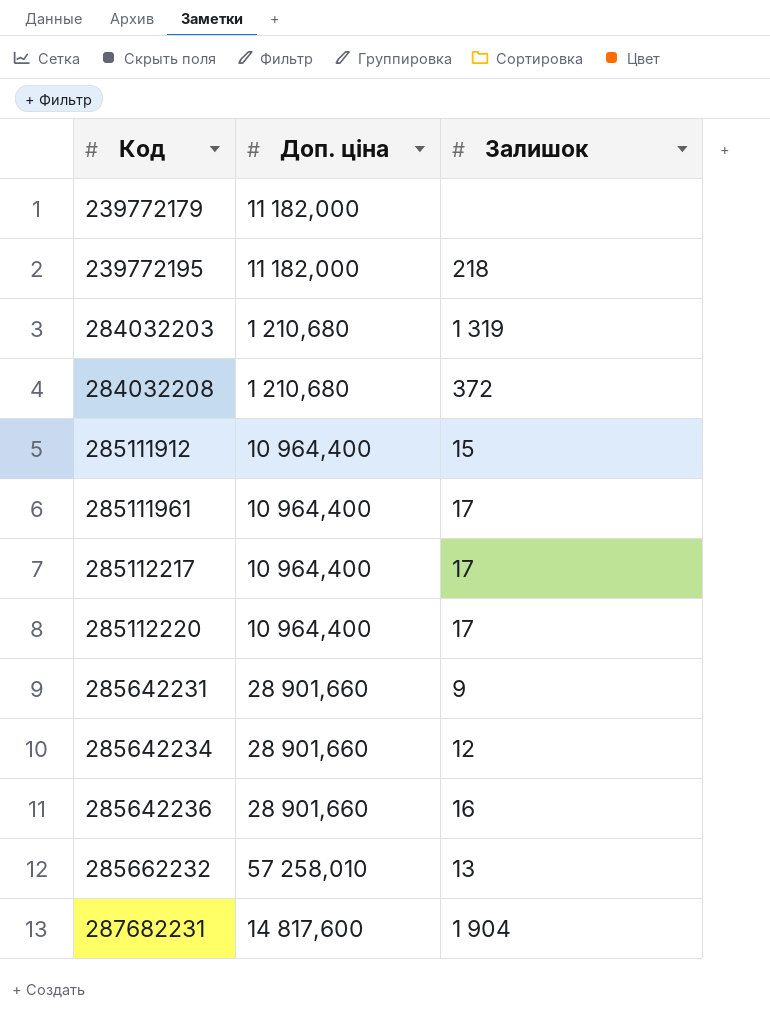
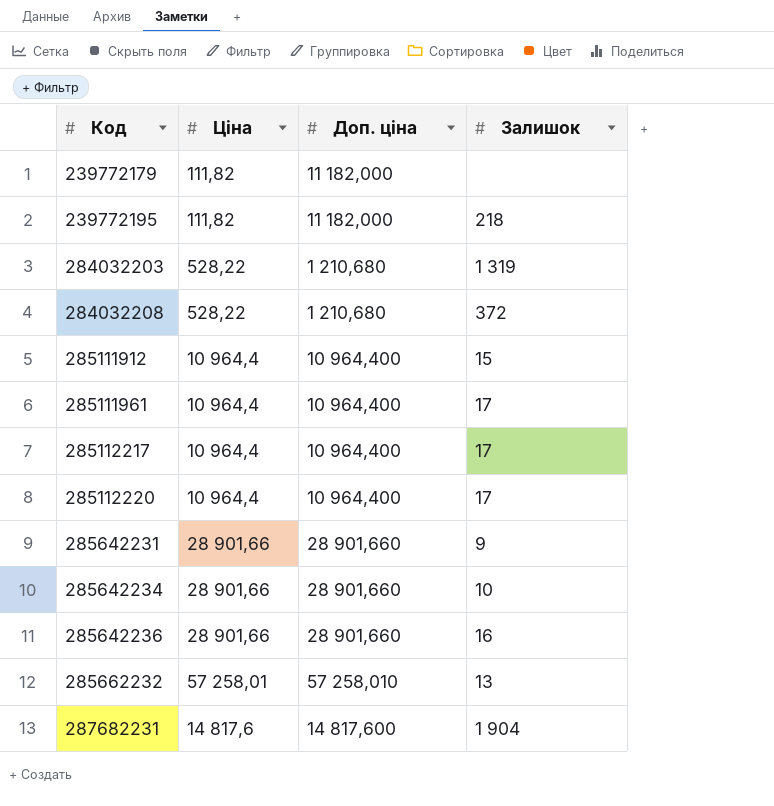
column Ціна | position: none -> 2
285642234 | Залишок: 12 -> 10

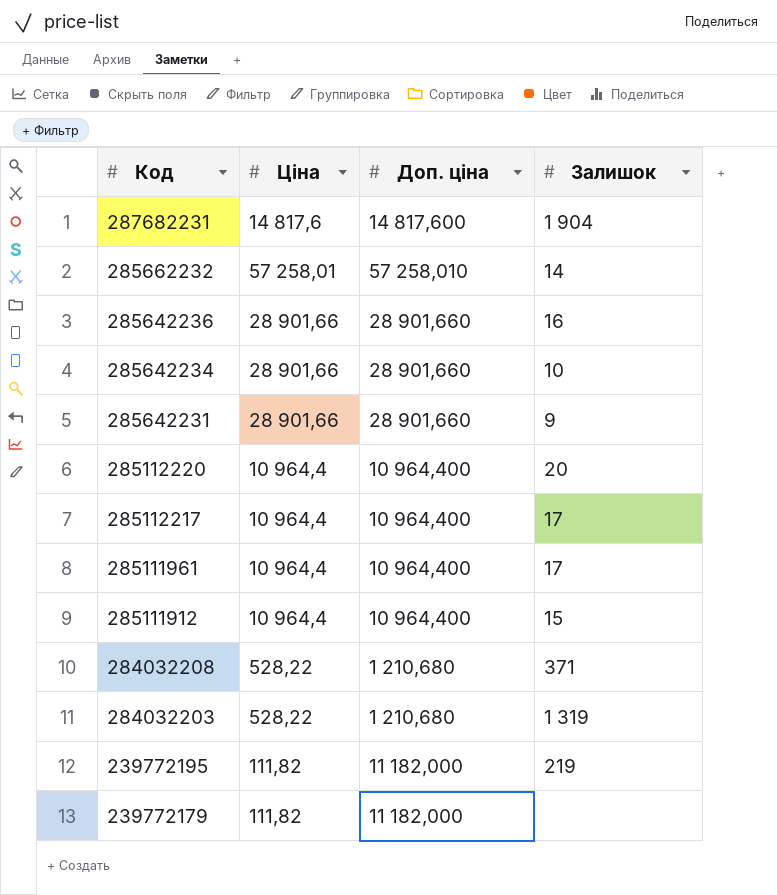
row order: Код ascending -> Код descending
285662232 | Залишок: 13 -> 14
285112220 | Залишок: 17 -> 20
284032208 | Залишок: 372 -> 371
239772195 | Залишок: 218 -> 219

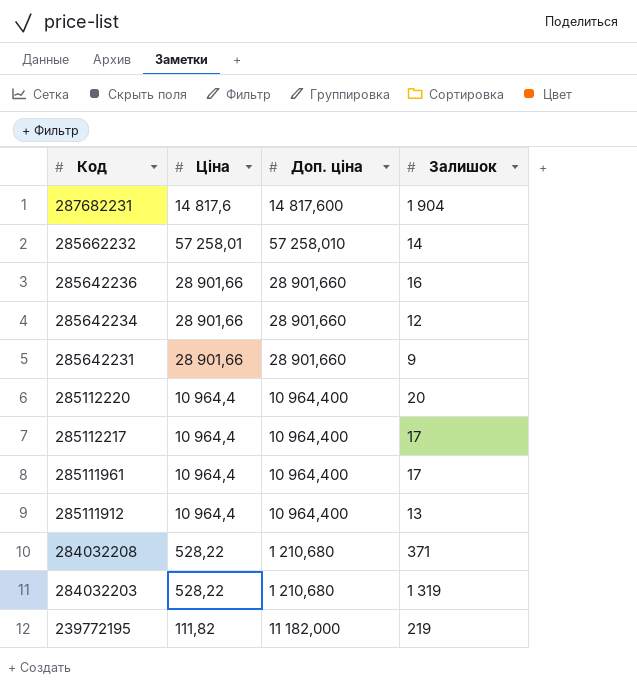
row 239772179: 111,82 | 11 182,000 | none -> none
285642234 | Залишок: 10 -> 12
285111912 | Залишок: 15 -> 13

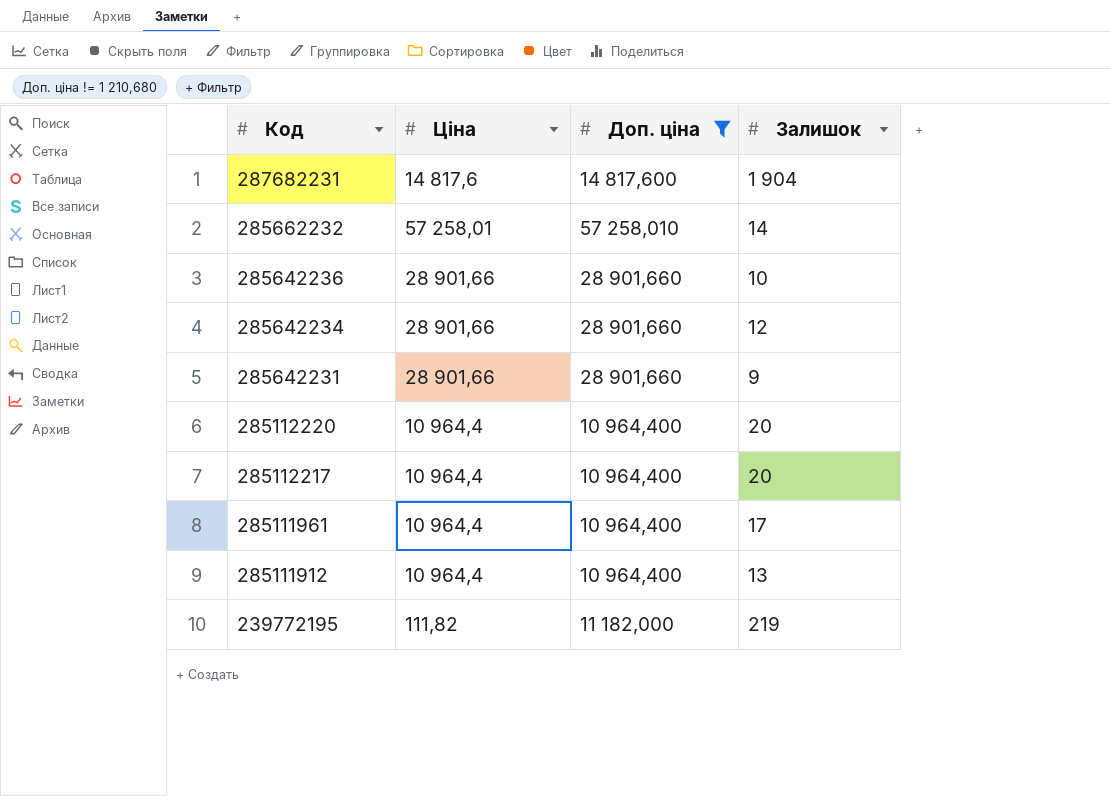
filter: none -> Доп. ціна != 1 210,680
285642236 | Залишок: 16 -> 10
285112217 | Залишок: 17 -> 20

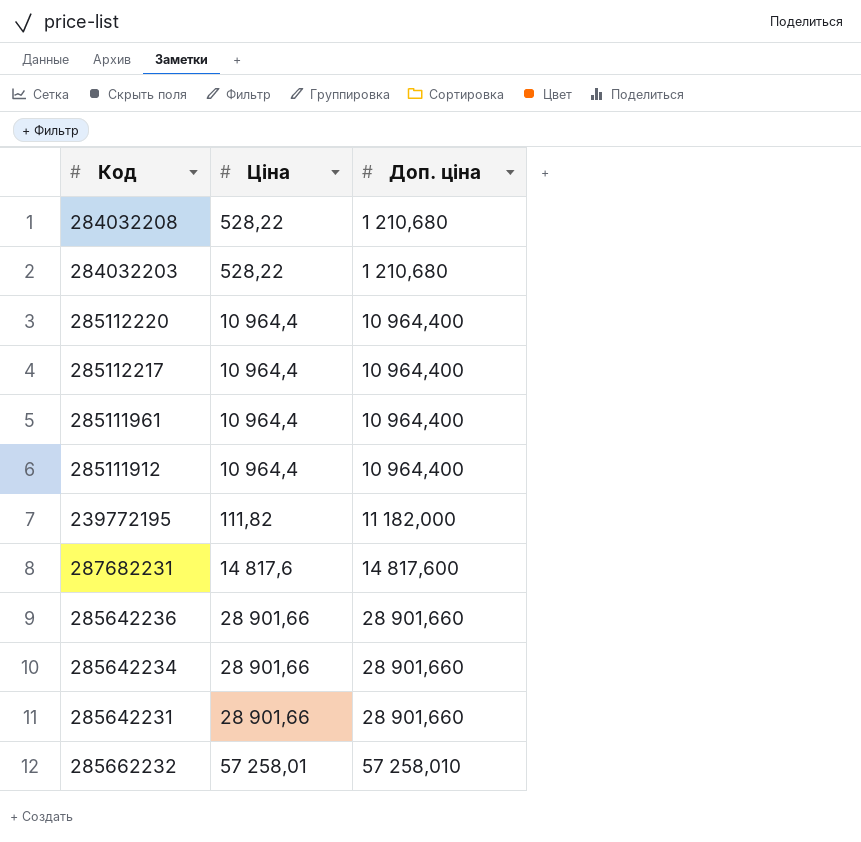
filter: Доп. ціна != 1 210,680 -> none
row order: Код descending -> Доп. ціна ascending
column Залишок | position: 4 -> none

